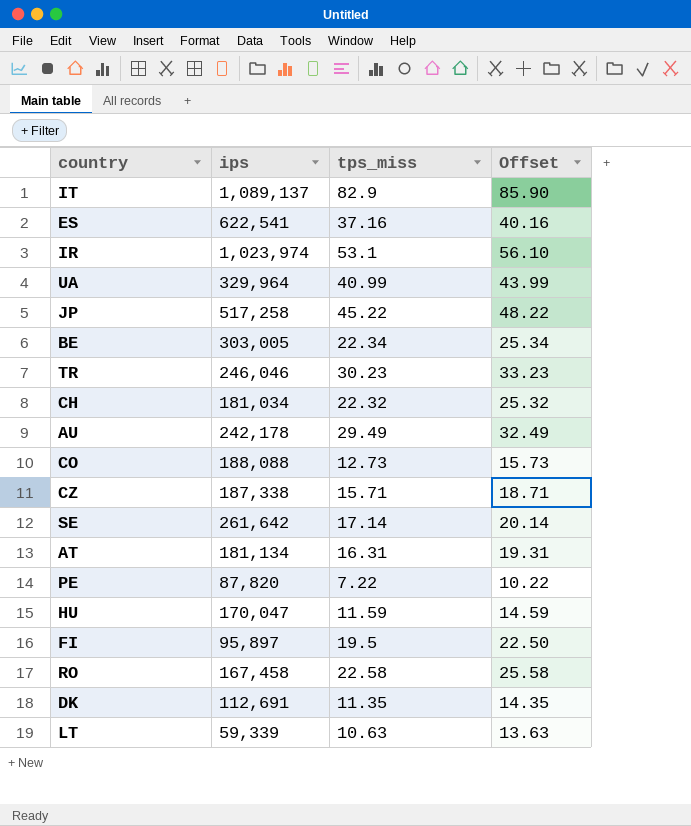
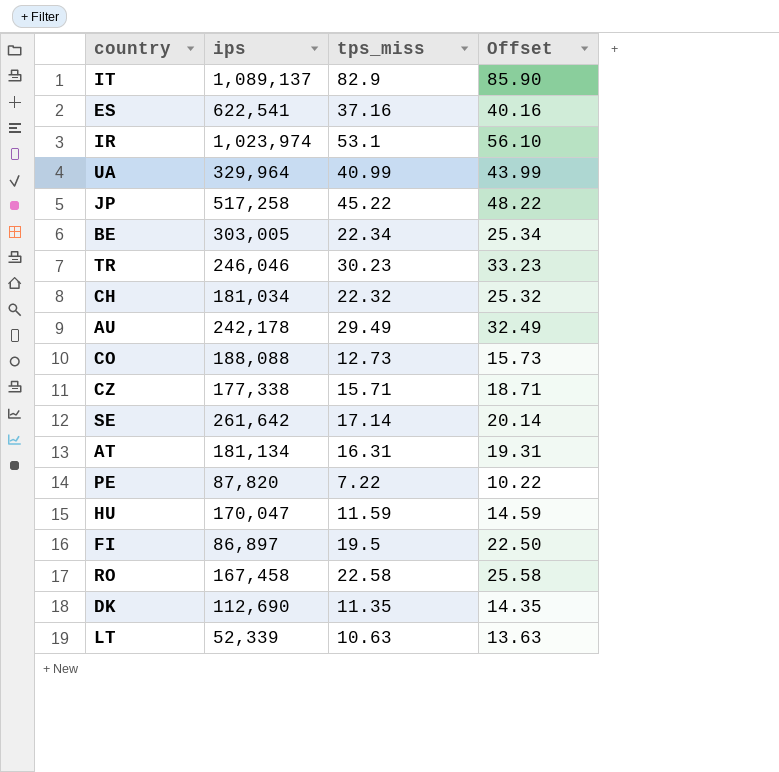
CZ | ips: 187,338 -> 177,338
FI | ips: 95,897 -> 86,897
DK | ips: 112,691 -> 112,690
LT | ips: 59,339 -> 52,339

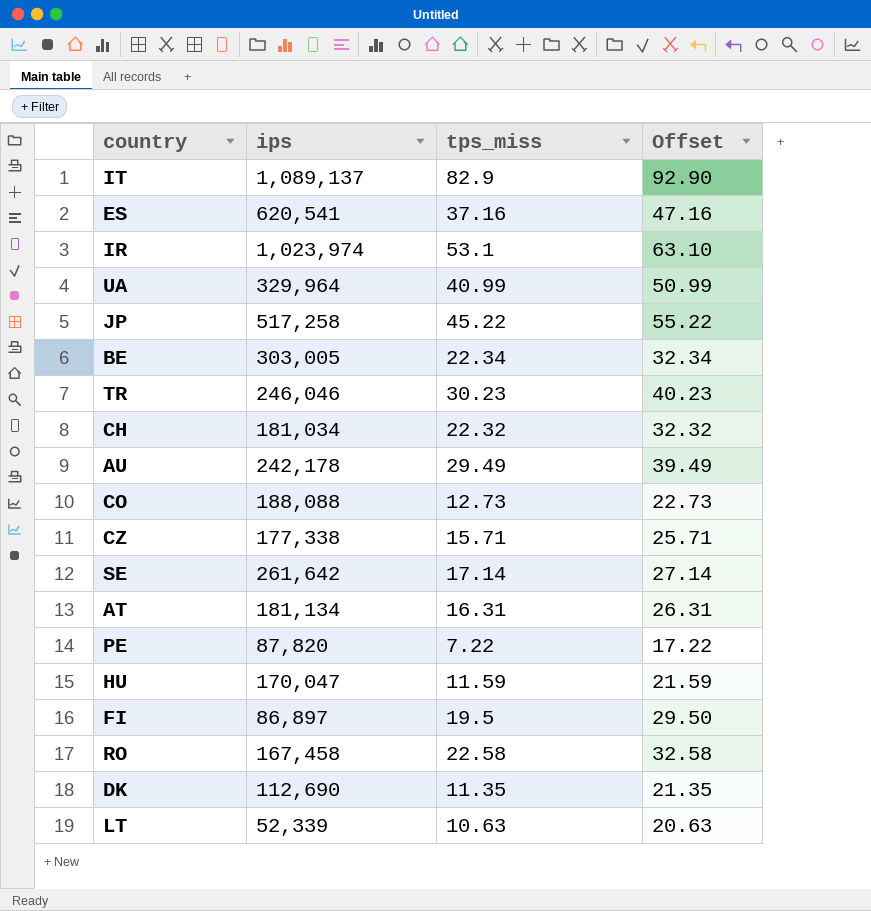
column Offset | formula: [tps_miss] + 3 -> [tps_miss] + 10
ES | ips: 622,541 -> 620,541

